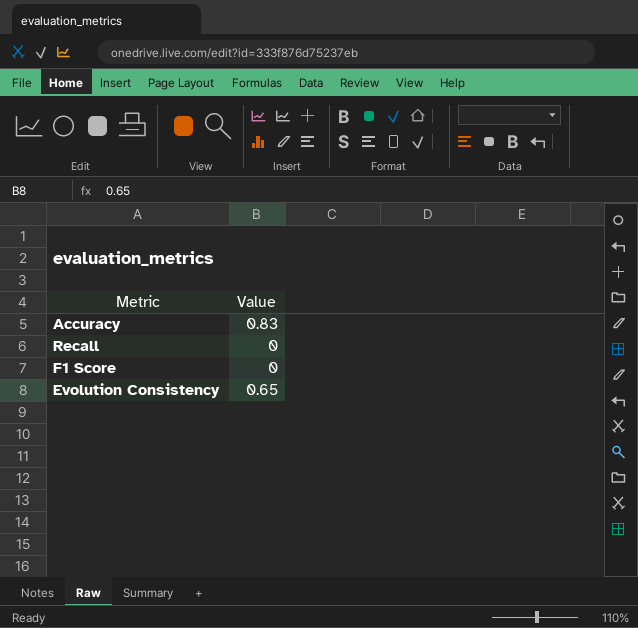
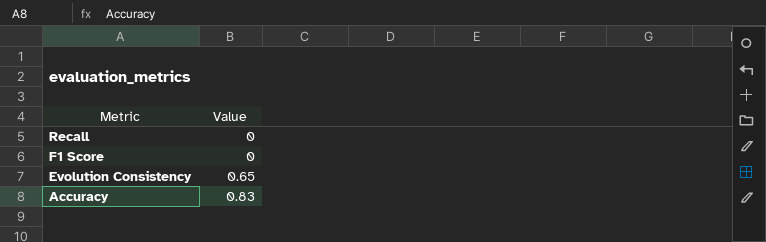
row order: none -> Metric descending

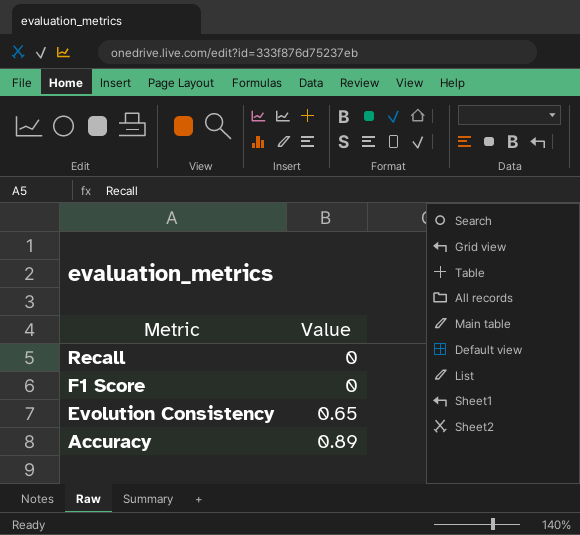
Accuracy | Value: 0.83 -> 0.89

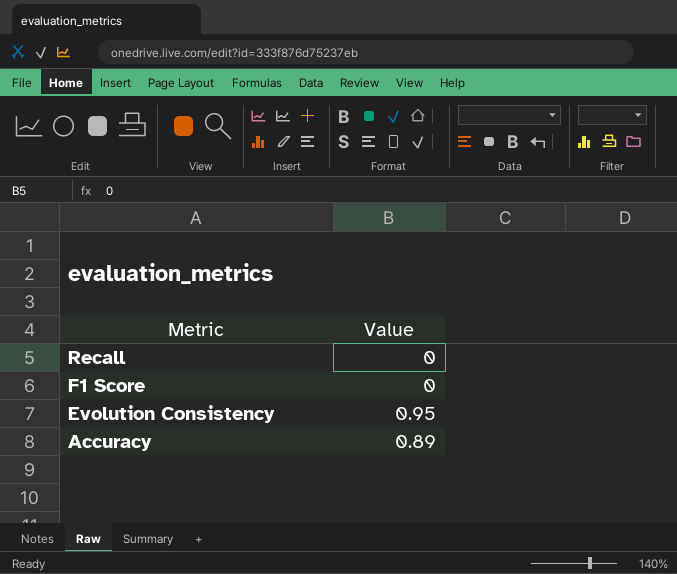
Evolution Consistency | Value: 0.65 -> 0.95

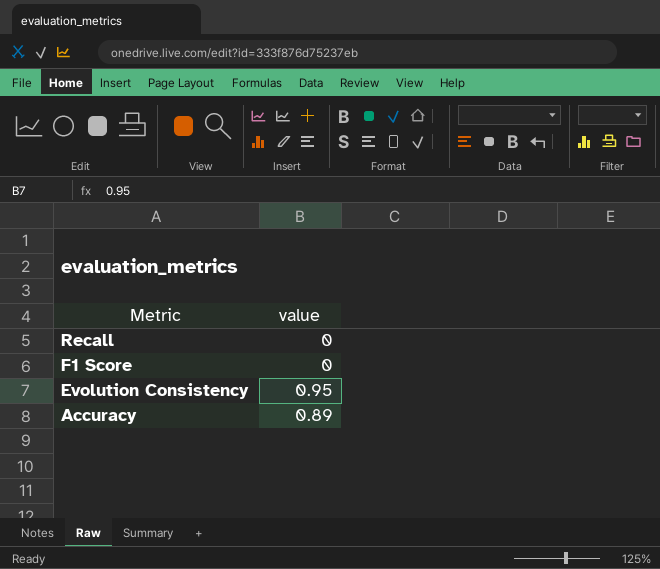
column name: Value -> value

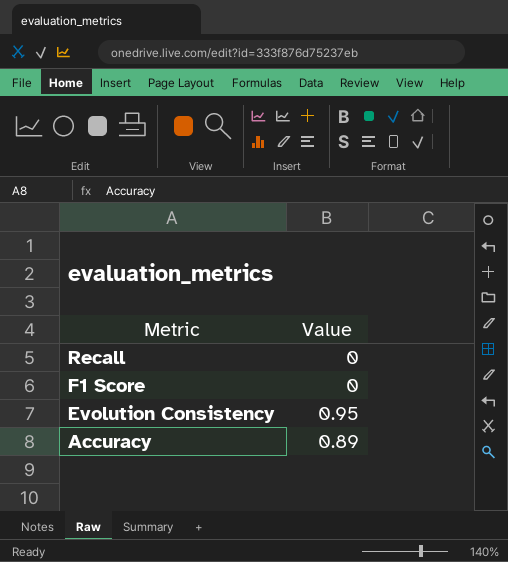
column name: value -> Value

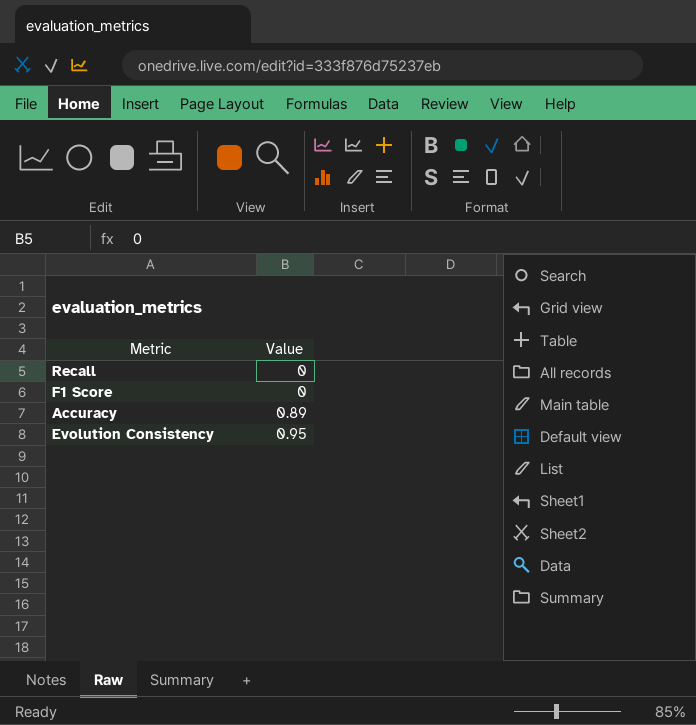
row order: Metric descending -> Value ascending

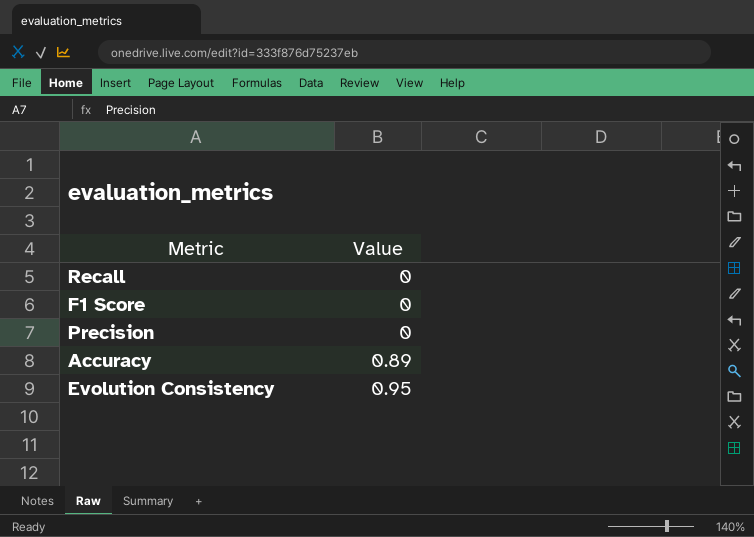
row Precision: none -> 0

